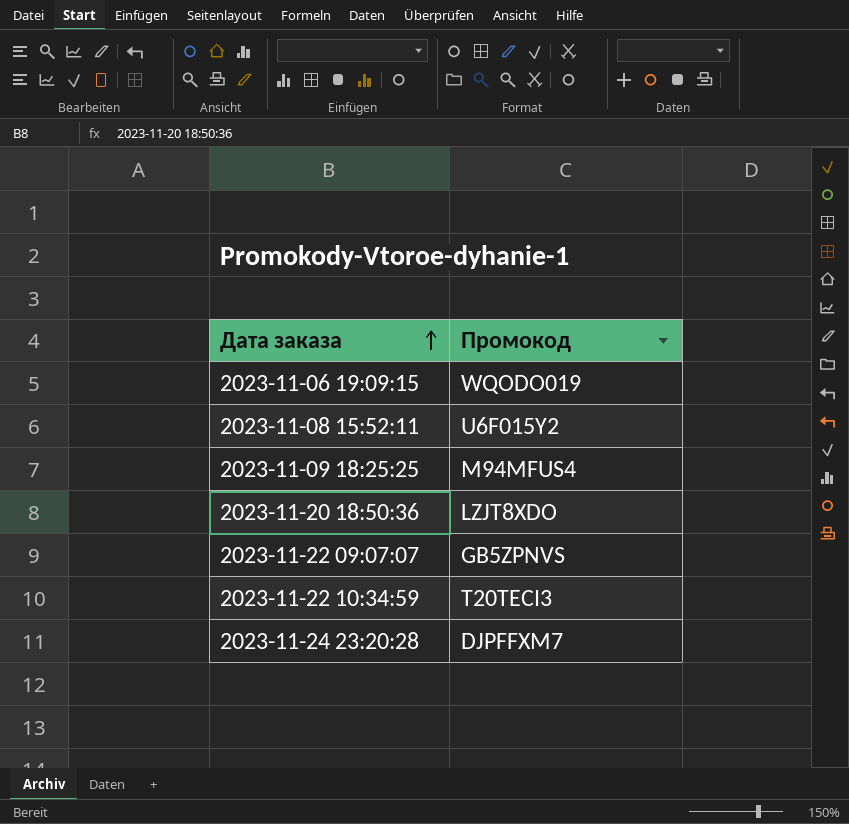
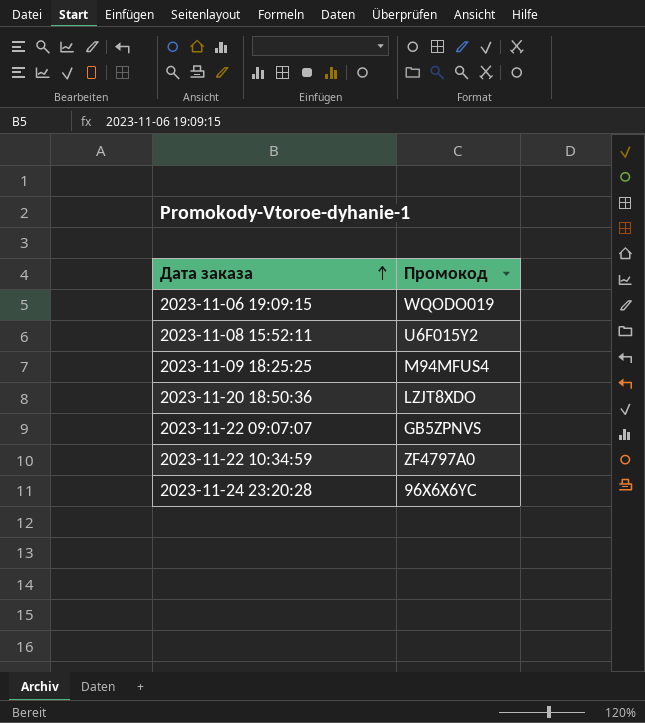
2023-11-22 10:34:59 | Промокод: T20TECI3 -> ZF4797A0
2023-11-24 23:20:28 | Промокод: DJPFFXM7 -> 96X6X6YC

